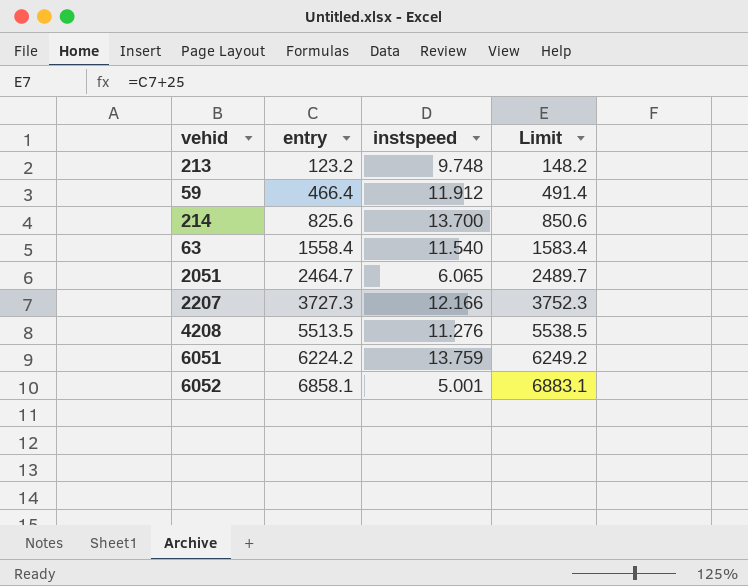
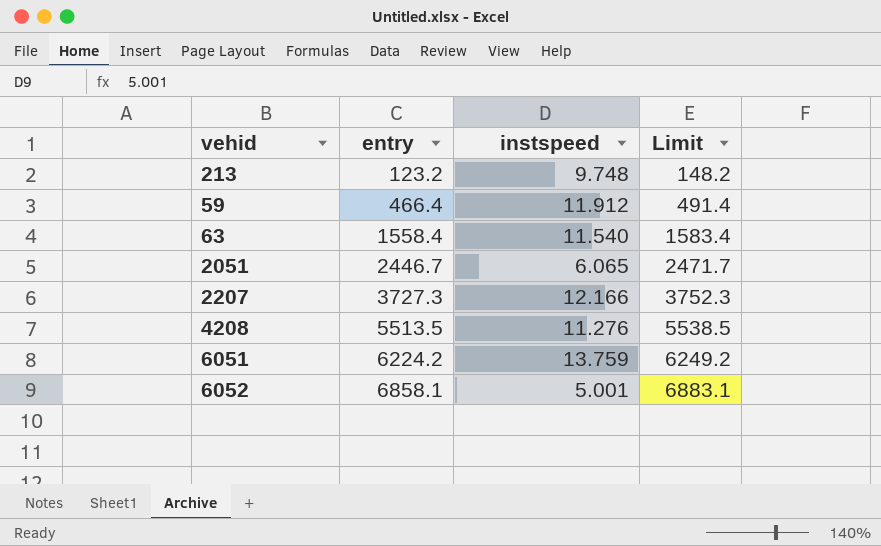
row 214: 825.6 | 13.700 | 850.6 -> none
2051 | entry: 2464.7 -> 2446.7
2051 | Limit: 2489.7 -> 2471.7

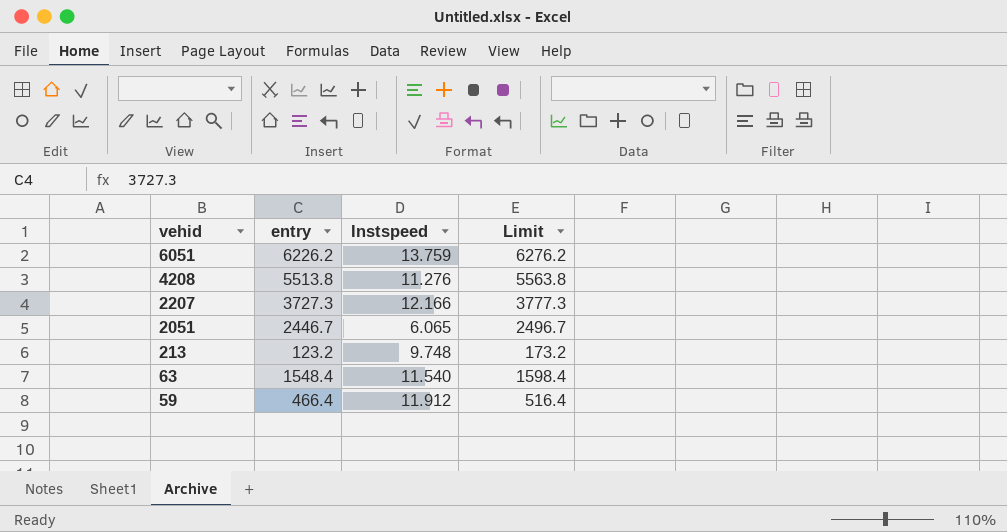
row order: entry ascending -> vehid descending
column name: instspeed -> Instspeed
column Limit | formula: [entry] + 25 -> [entry] + 50
row 6052: 6858.1 | 5.001 | 6883.1 -> none
6051 | entry: 6224.2 -> 6226.2
4208 | entry: 5513.5 -> 5513.8
63 | entry: 1558.4 -> 1548.4

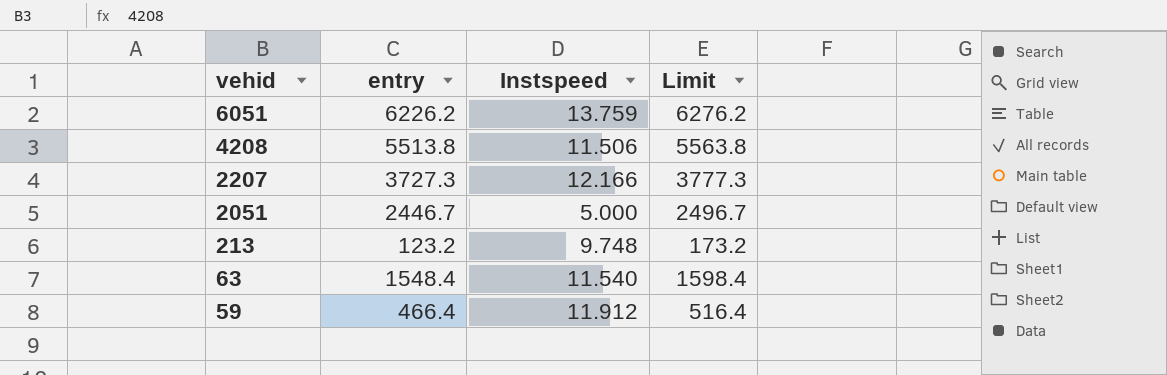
4208 | Instspeed: 11.276 -> 11.506
2051 | Instspeed: 6.065 -> 5.000

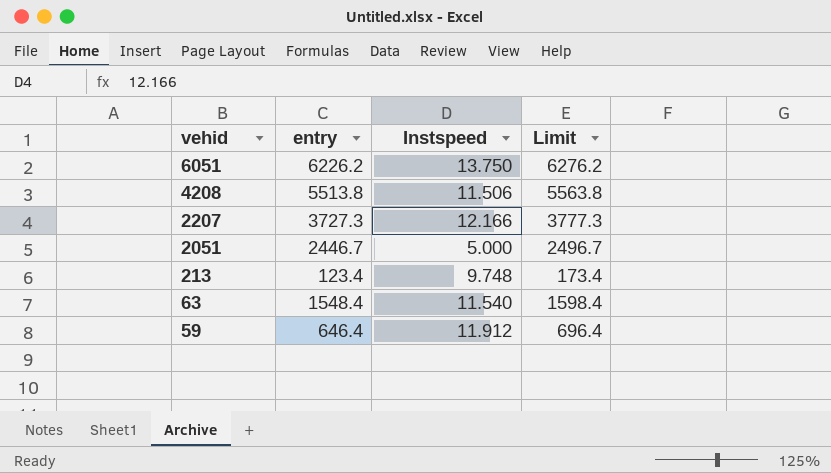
6051 | Instspeed: 13.759 -> 13.750
213 | entry: 123.2 -> 123.4
213 | Limit: 173.2 -> 173.4
59 | entry: 466.4 -> 646.4
59 | Limit: 516.4 -> 696.4

